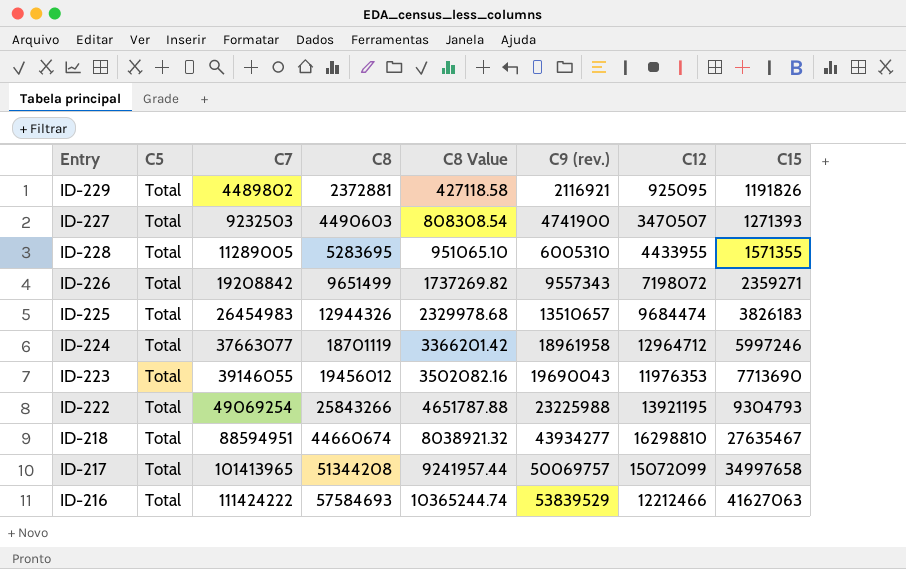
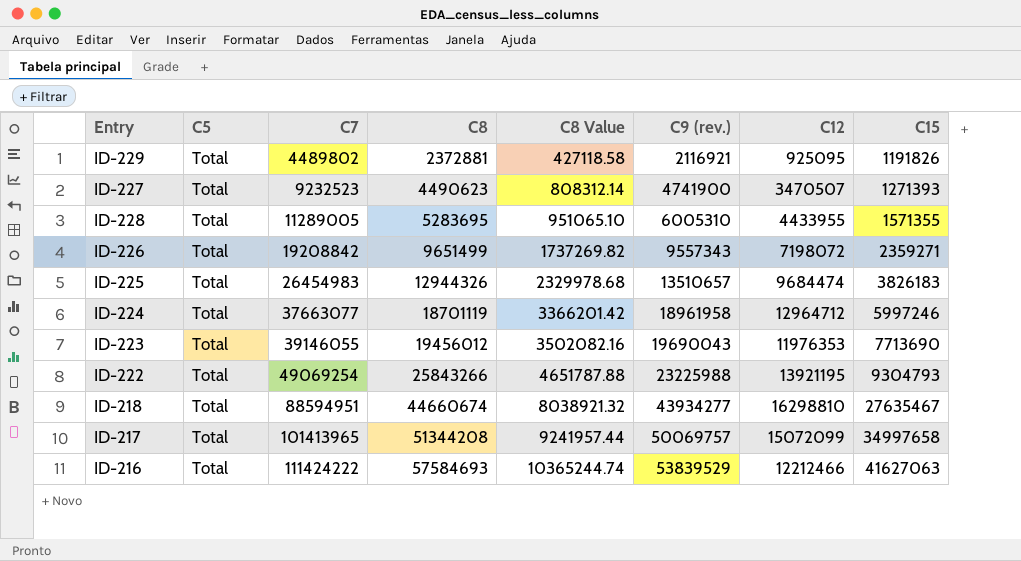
ID-227 | C7: 9232503 -> 9232523
ID-227 | C8: 4490603 -> 4490623
ID-227 | C8 Value: 808308.54 -> 808312.14

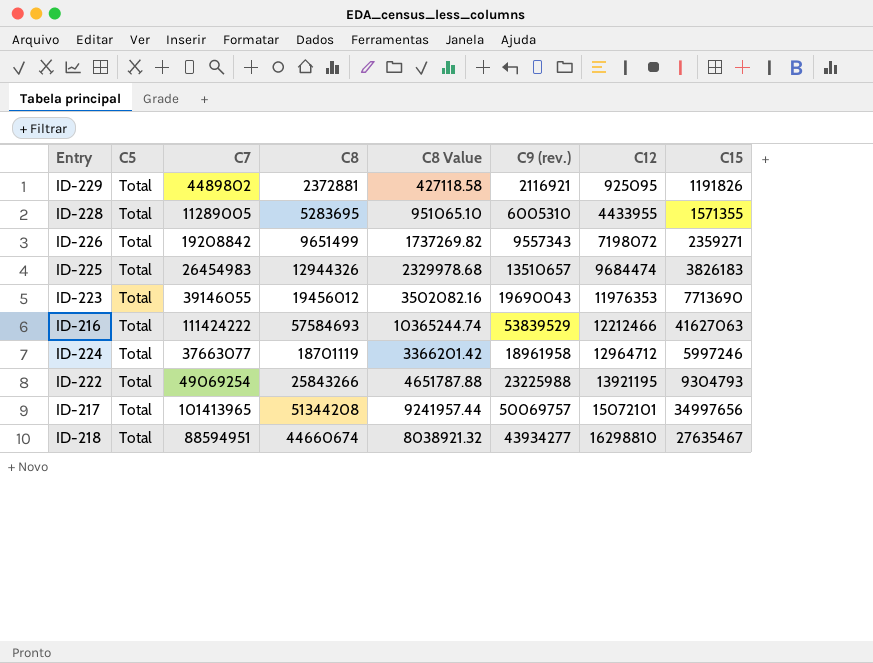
row order: C7 ascending -> C12 ascending
row ID-227: Total | 9232523 | 4490623 | 808312.14 | 4741900 | 3470507 | 1271393 -> none
ID-217 | C12: 15072099 -> 15072101
ID-217 | C15: 34997658 -> 34997656

